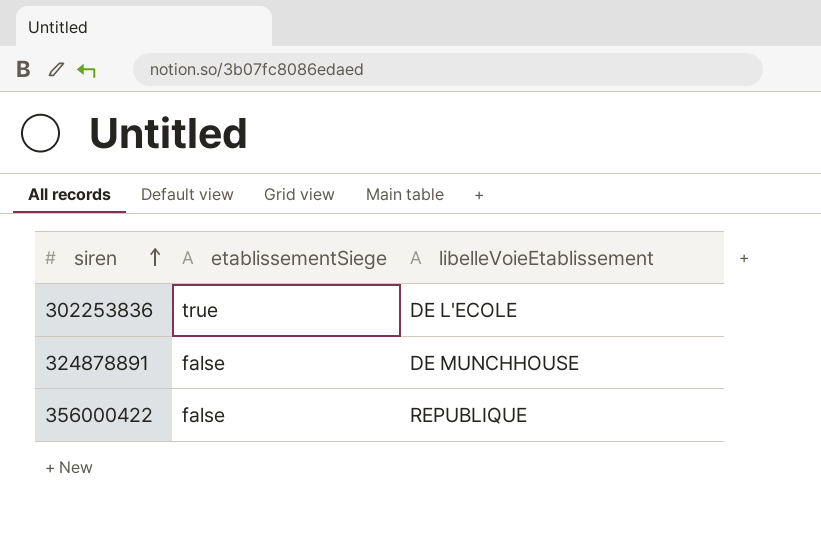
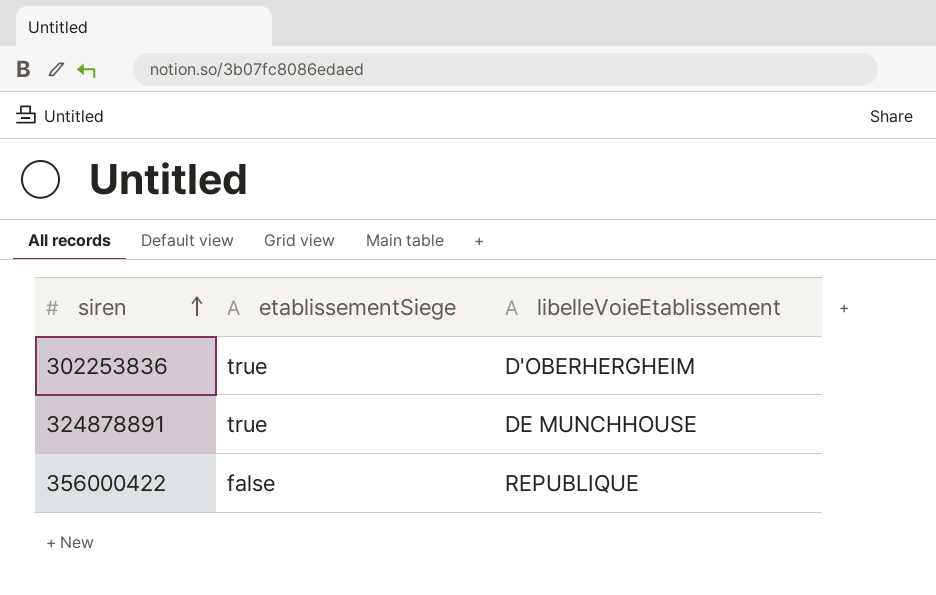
302253836 | libelleVoieEtablissement: DE L'ECOLE -> D'OBERHERGHEIM
324878891 | etablissementSiege: false -> true

